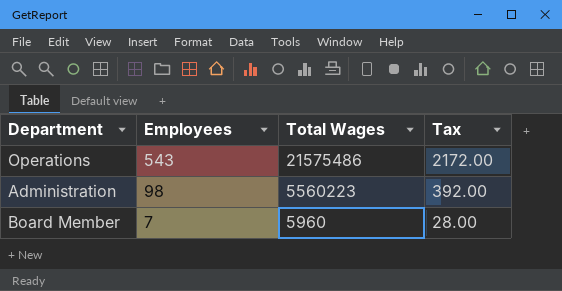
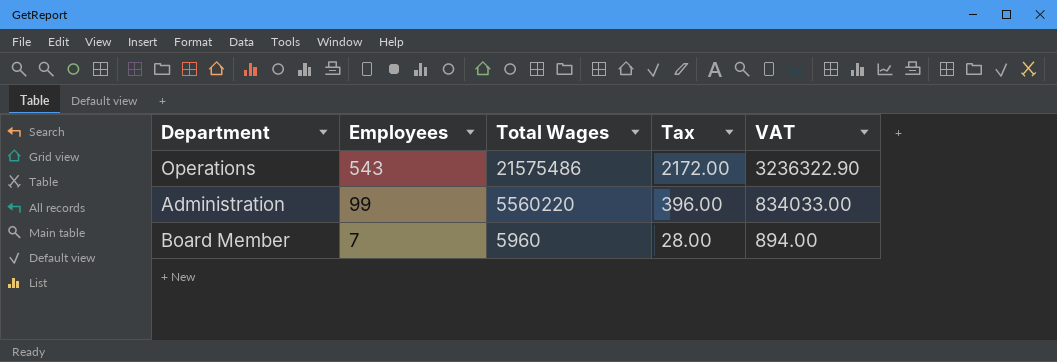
column VAT | formula: none -> [Total Wages] * 0.15
Administration | Employees: 98 -> 99
Administration | Total Wages: 5560223 -> 5560220
Administration | Tax: 392.00 -> 396.00

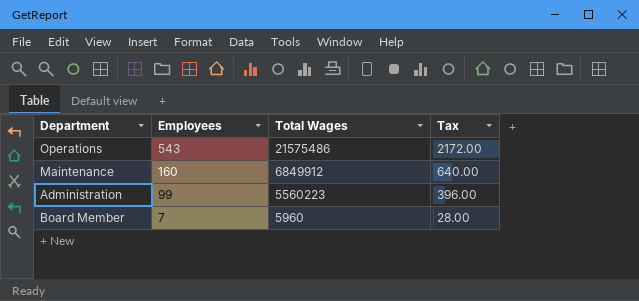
column VAT | formula: [Total Wages] * 0.15 -> none
row Maintenance: none -> 160 | 6849912 | 640.00
Administration | Total Wages: 5560220 -> 5560223

